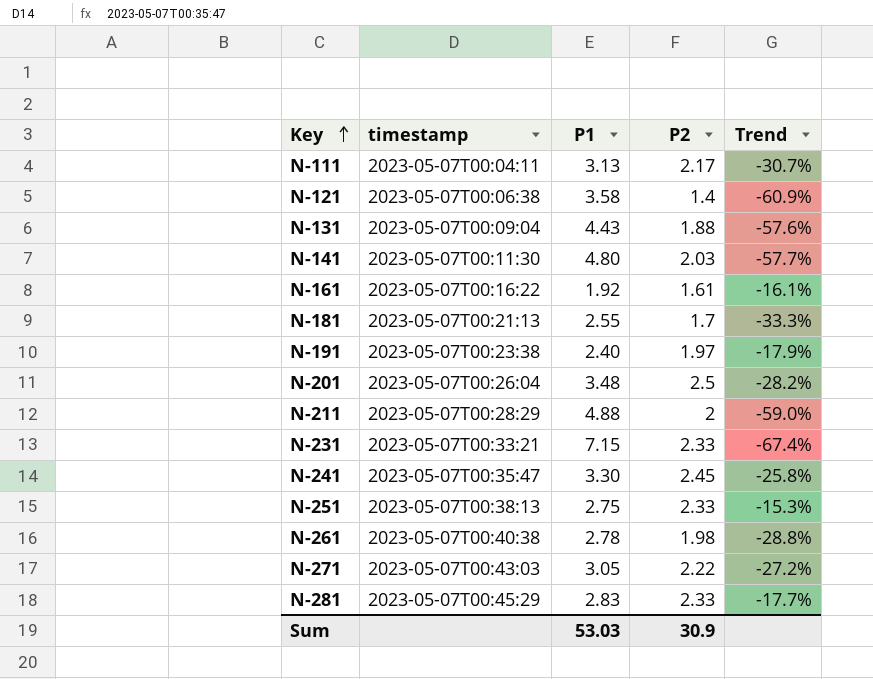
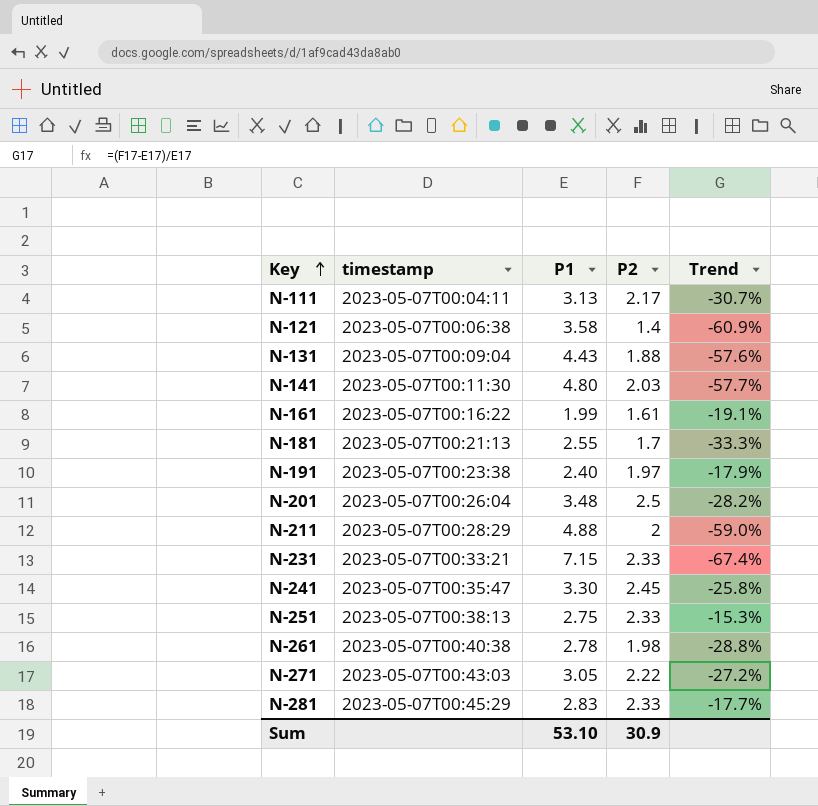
N-161 | P1: 1.92 -> 1.99
N-161 | Trend: -16.1% -> -19.1%
Sum | P1: 53.03 -> 53.10

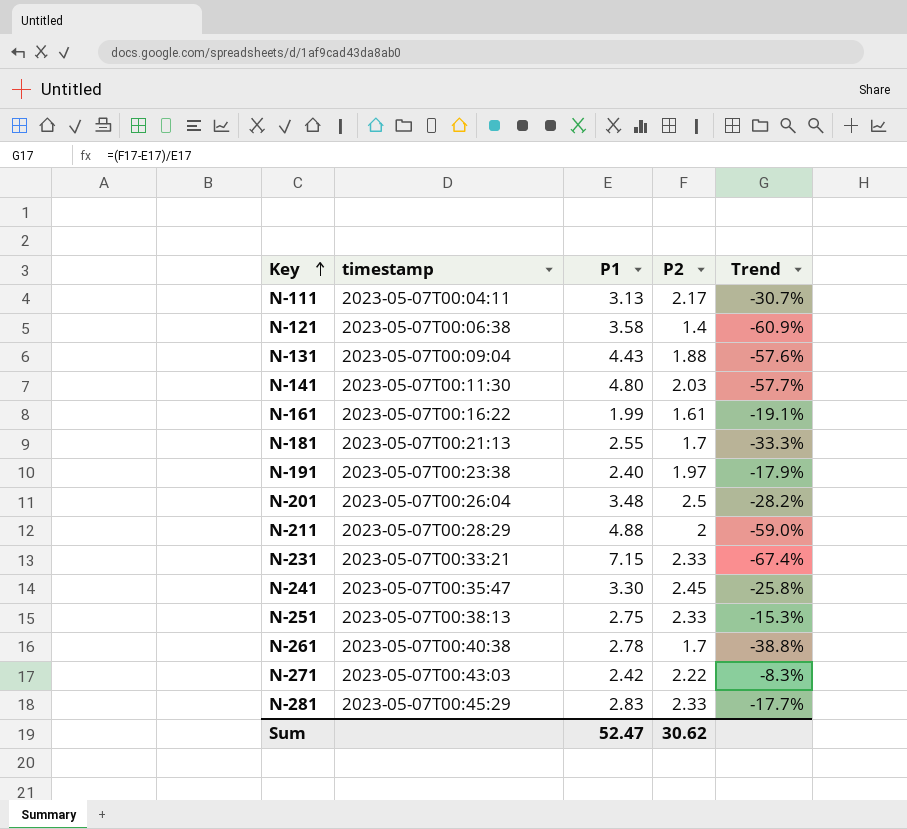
N-261 | P2: 1.98 -> 1.7
N-261 | Trend: -28.8% -> -38.8%
N-271 | P1: 3.05 -> 2.42
N-271 | Trend: -27.2% -> -8.3%
Sum | P1: 53.10 -> 52.47
Sum | P2: 30.9 -> 30.62

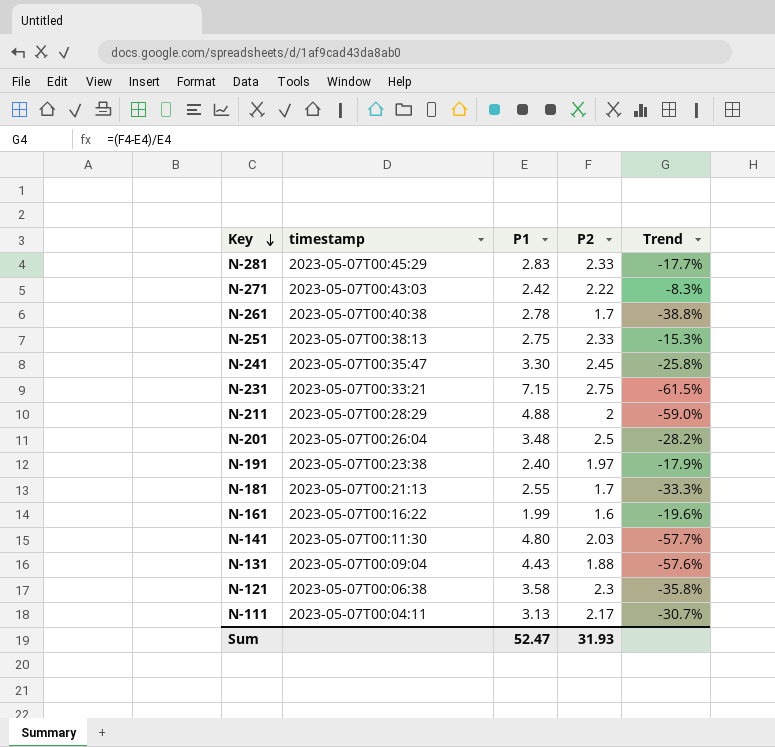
row order: Key ascending -> Key descending
N-231 | P2: 2.33 -> 2.75
N-231 | Trend: -67.4% -> -61.5%
N-161 | P2: 1.61 -> 1.6
N-161 | Trend: -19.1% -> -19.6%
N-121 | P2: 1.4 -> 2.3
N-121 | Trend: -60.9% -> -35.8%
Sum | P2: 30.62 -> 31.93

